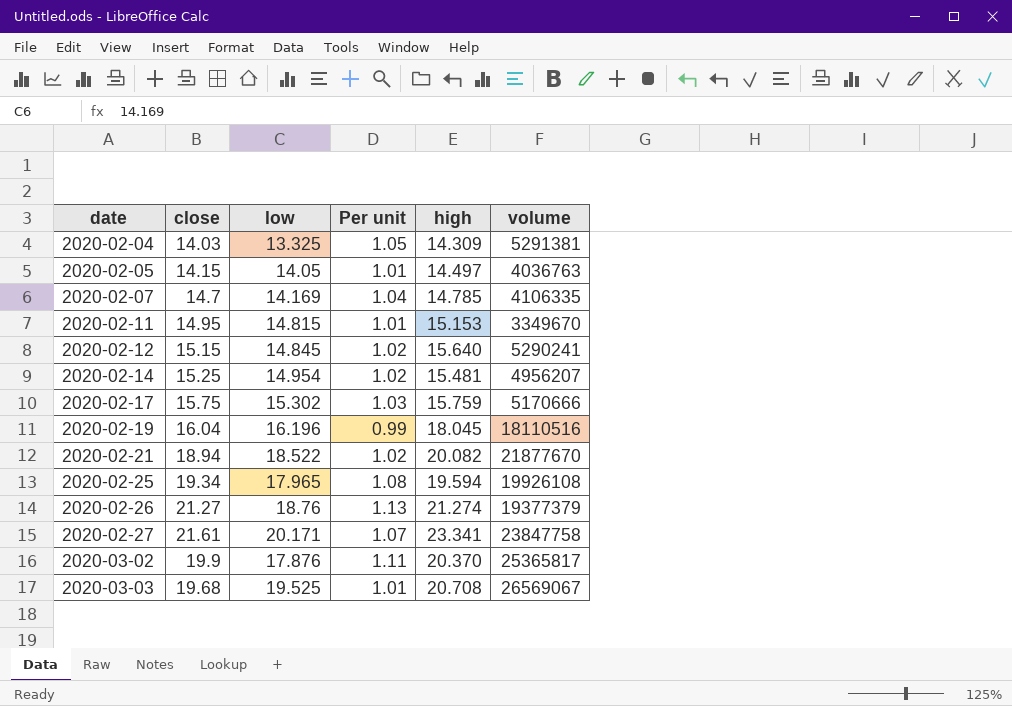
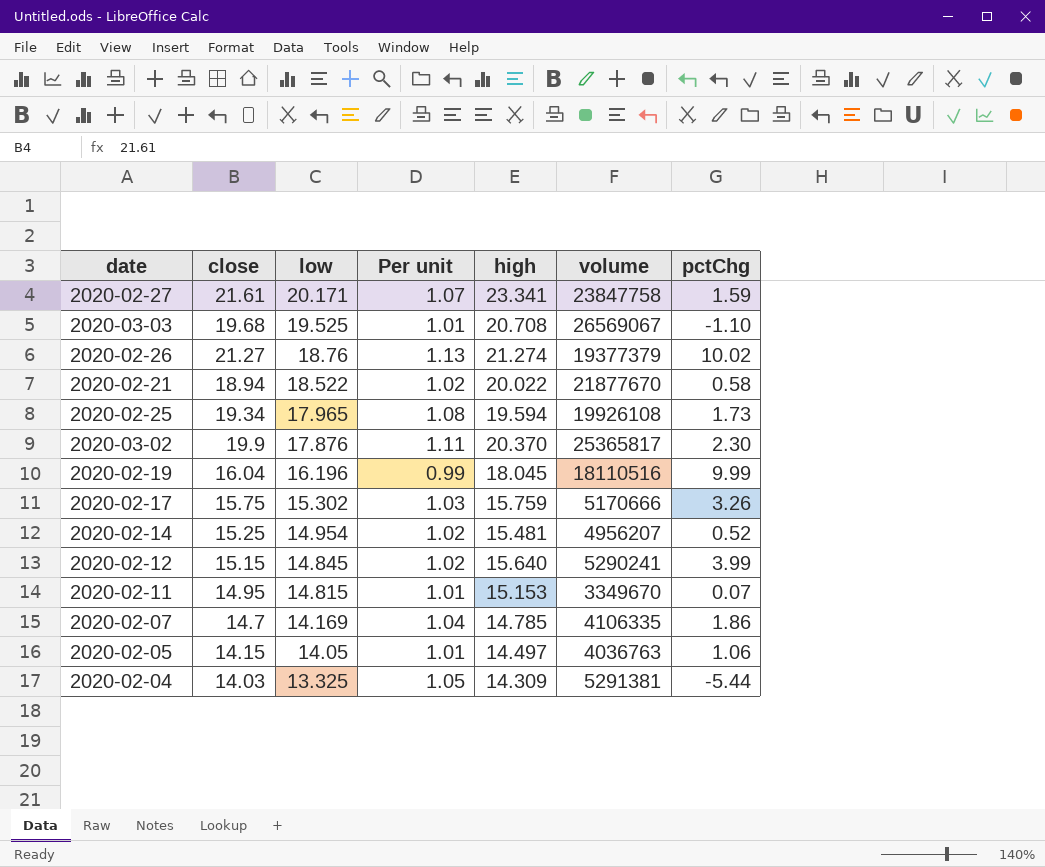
row order: date ascending -> low descending
column pctChg | position: none -> 7
2020-02-21 | high: 20.082 -> 20.022

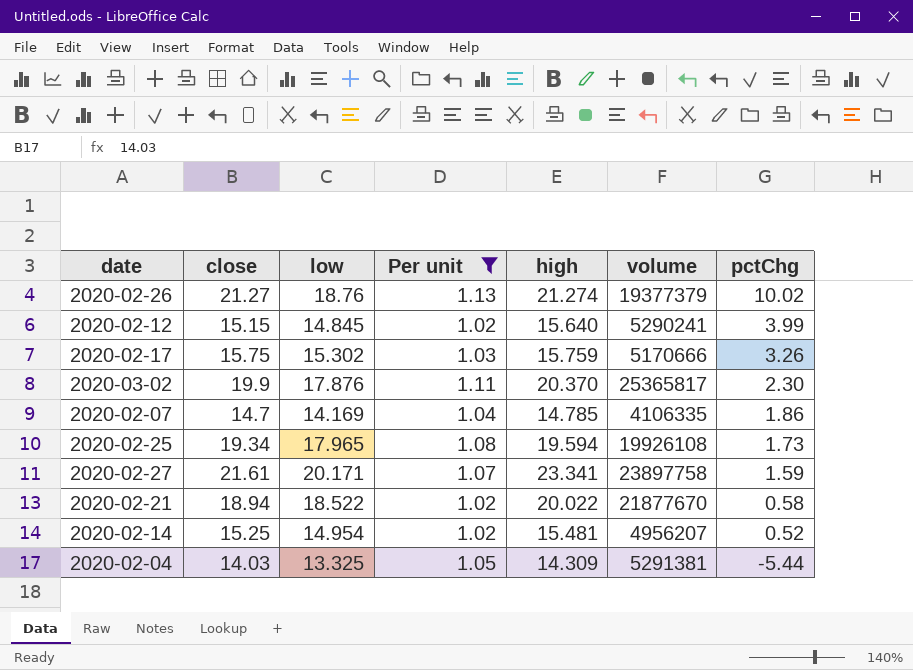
filter: none -> Per unit >= 1.02
row order: low descending -> pctChg descending
2020-02-27 | volume: 23847758 -> 23897758

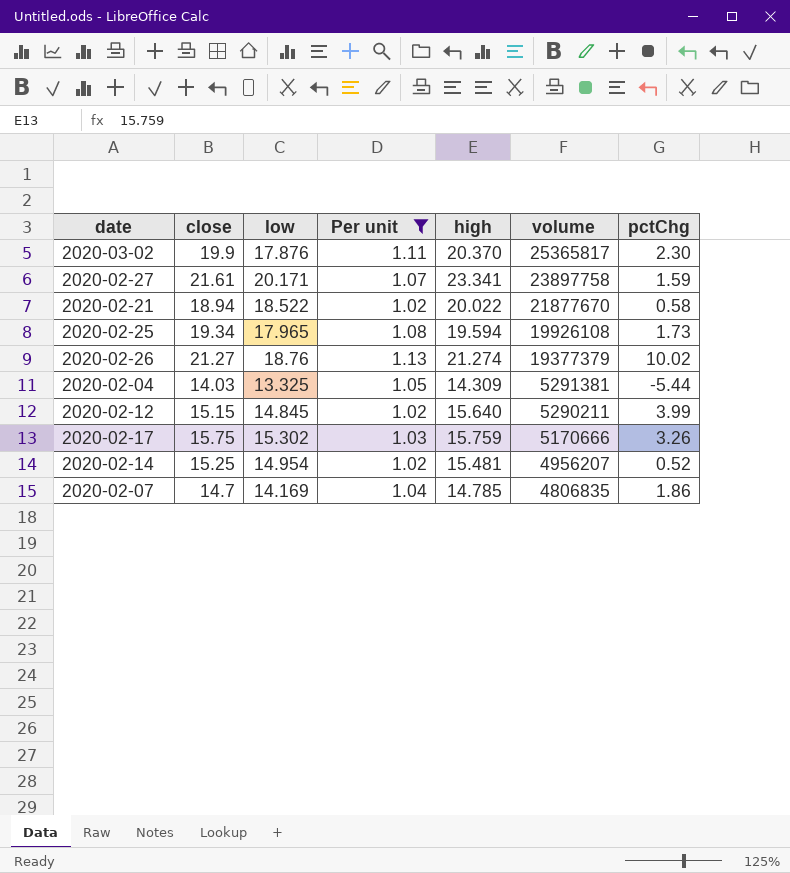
row order: pctChg descending -> volume descending
2020-02-12 | volume: 5290241 -> 5290211
2020-02-07 | volume: 4106335 -> 4806835

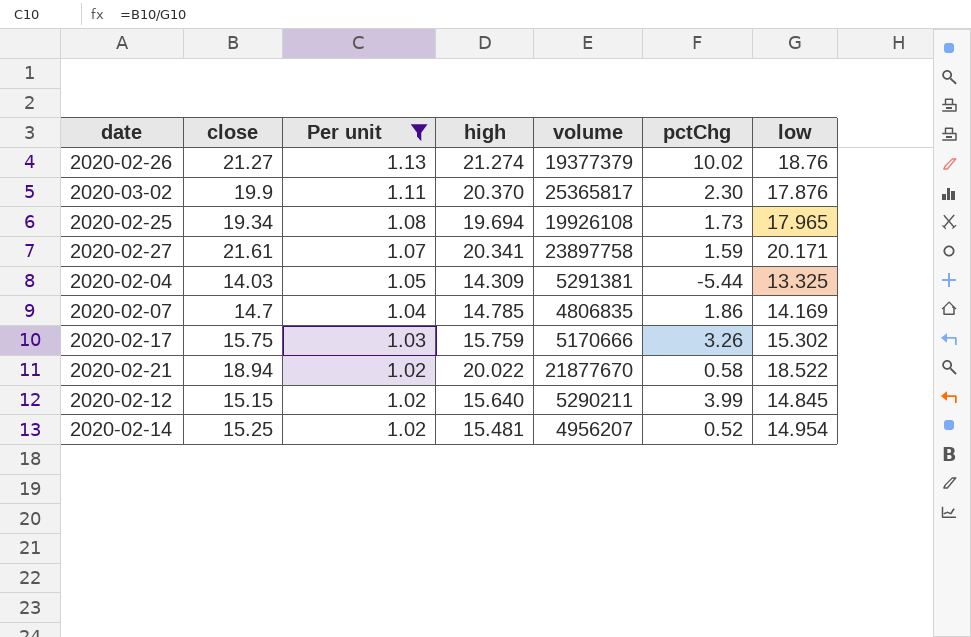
row order: volume descending -> Per unit descending
column low | position: 3 -> 7
2020-02-25 | high: 19.594 -> 19.694
2020-02-27 | high: 23.341 -> 20.341

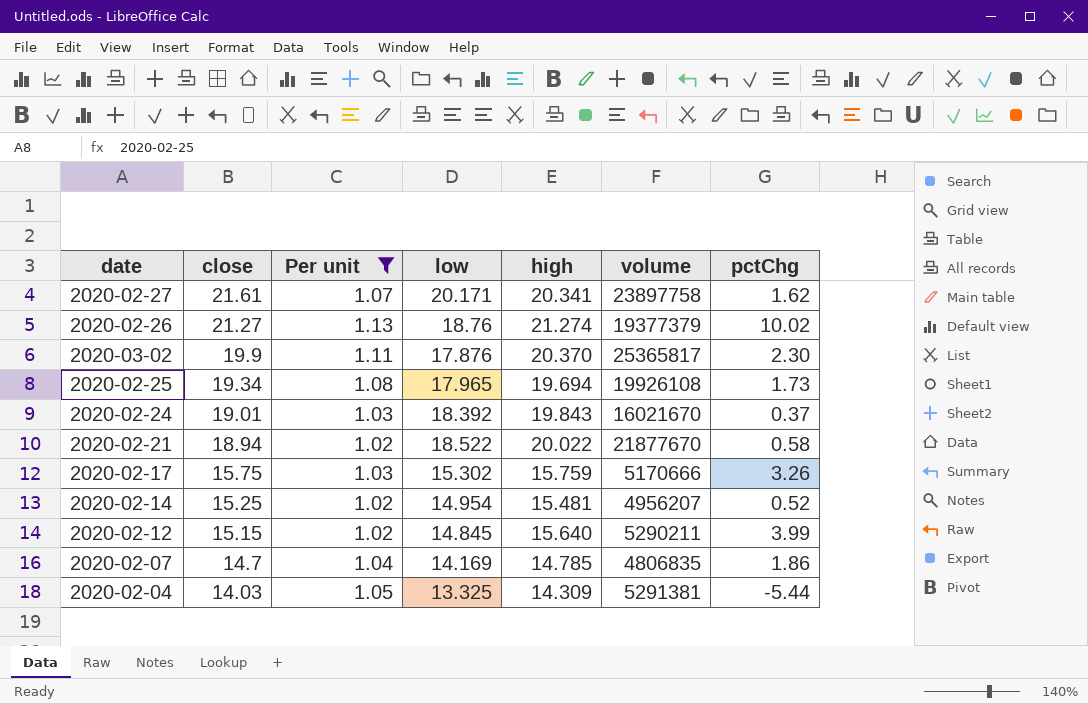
row order: Per unit descending -> close descending
column low | position: 7 -> 4
2020-02-27 | pctChg: 1.59 -> 1.62
row 2020-02-24: none -> 19.01 | 1.03 | 18.392 | 19.843 | 16021670 | 0.37

